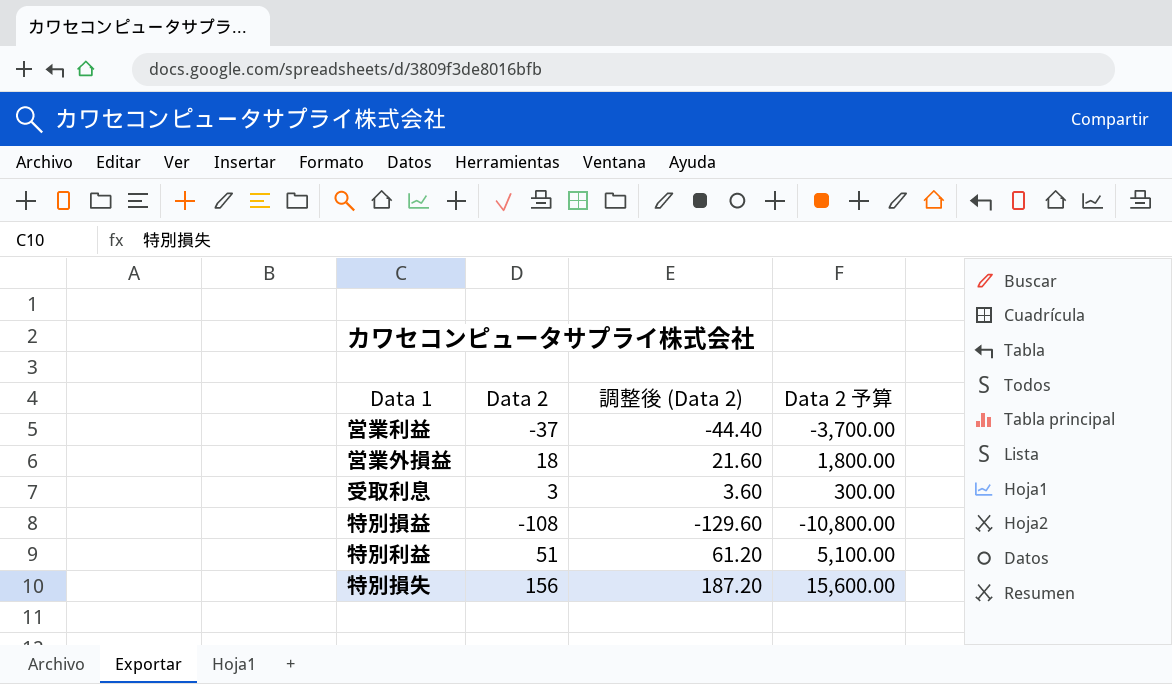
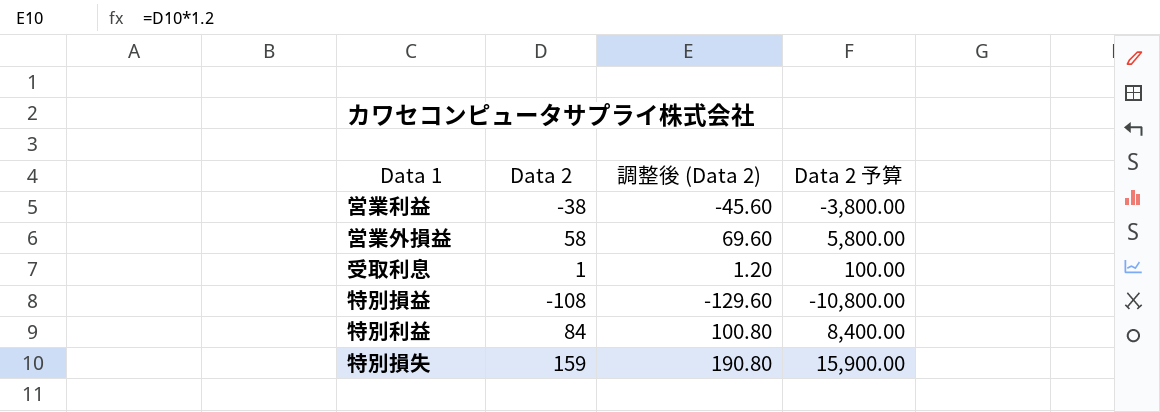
営業利益 | Data 2: -37 -> -38
営業利益 | 調整後 (Data 2): -44.40 -> -45.60
営業利益 | Data 2 予算: -3,700.00 -> -3,800.00
営業外損益 | Data 2: 18 -> 58
営業外損益 | 調整後 (Data 2): 21.60 -> 69.60
営業外損益 | Data 2 予算: 1,800.00 -> 5,800.00
受取利息 | Data 2: 3 -> 1
受取利息 | 調整後 (Data 2): 3.60 -> 1.20
受取利息 | Data 2 予算: 300.00 -> 100.00
特別利益 | Data 2: 51 -> 84
特別利益 | 調整後 (Data 2): 61.20 -> 100.80
特別利益 | Data 2 予算: 5,100.00 -> 8,400.00
特別損失 | Data 2: 156 -> 159
特別損失 | 調整後 (Data 2): 187.20 -> 190.80
特別損失 | Data 2 予算: 15,600.00 -> 15,900.00

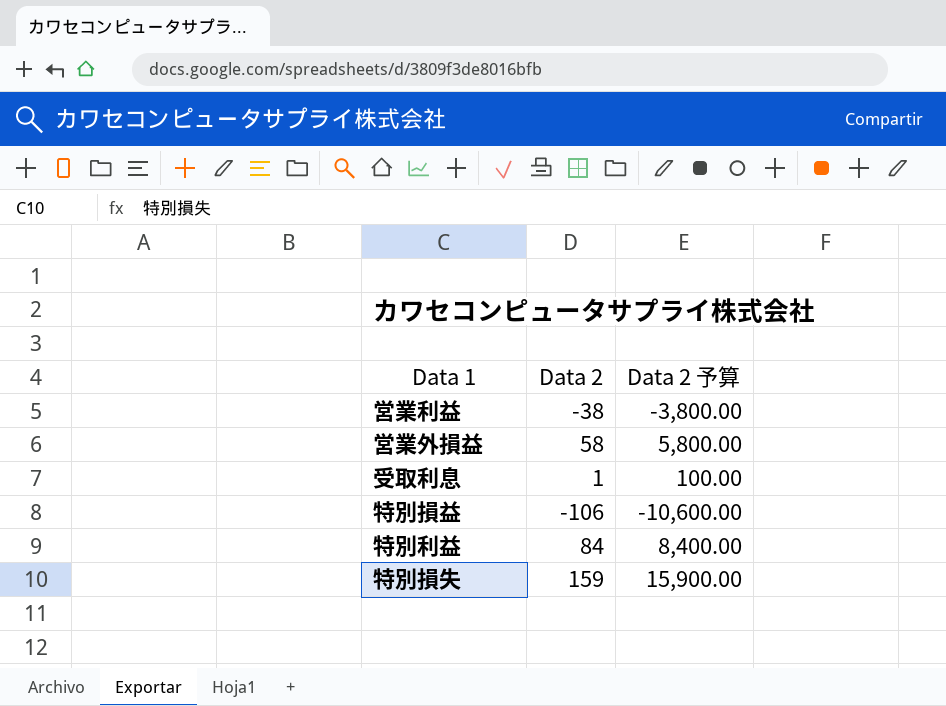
column 調整後 (Data 2) | formula: [Data 2] * 1.2 -> none
特別損益 | Data 2: -108 -> -106
特別損益 | Data 2 予算: -10,800.00 -> -10,600.00

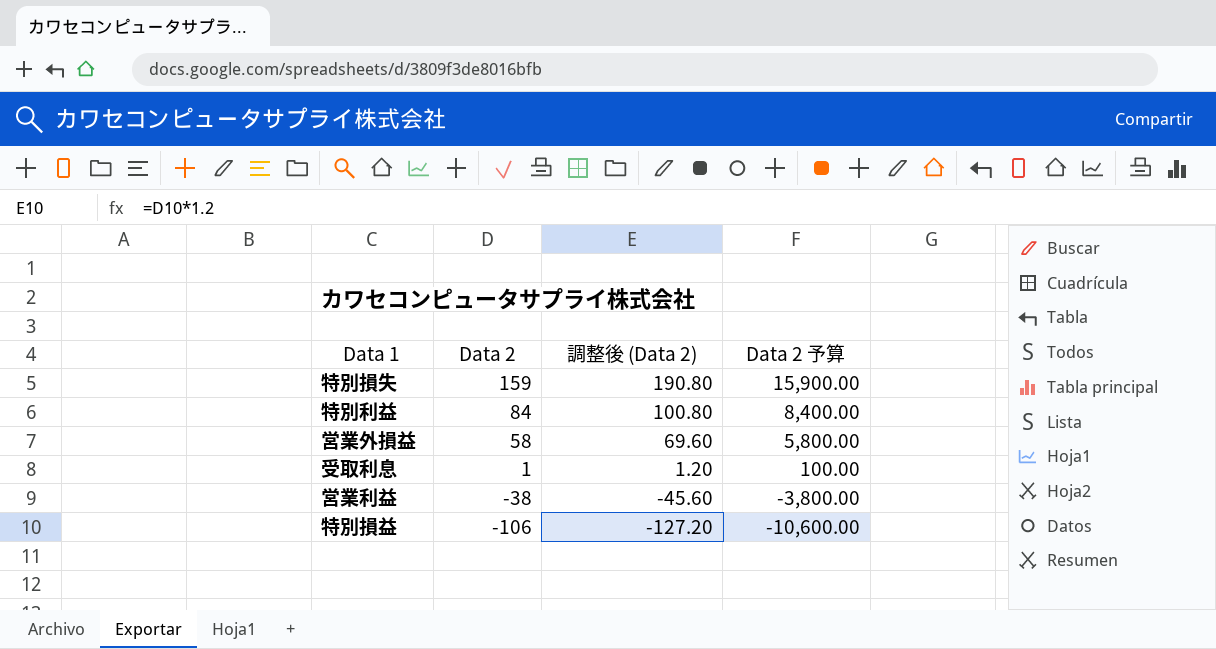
row order: none -> Data 2 descending
column 調整後 (Data 2) | formula: none -> [Data 2] * 1.2

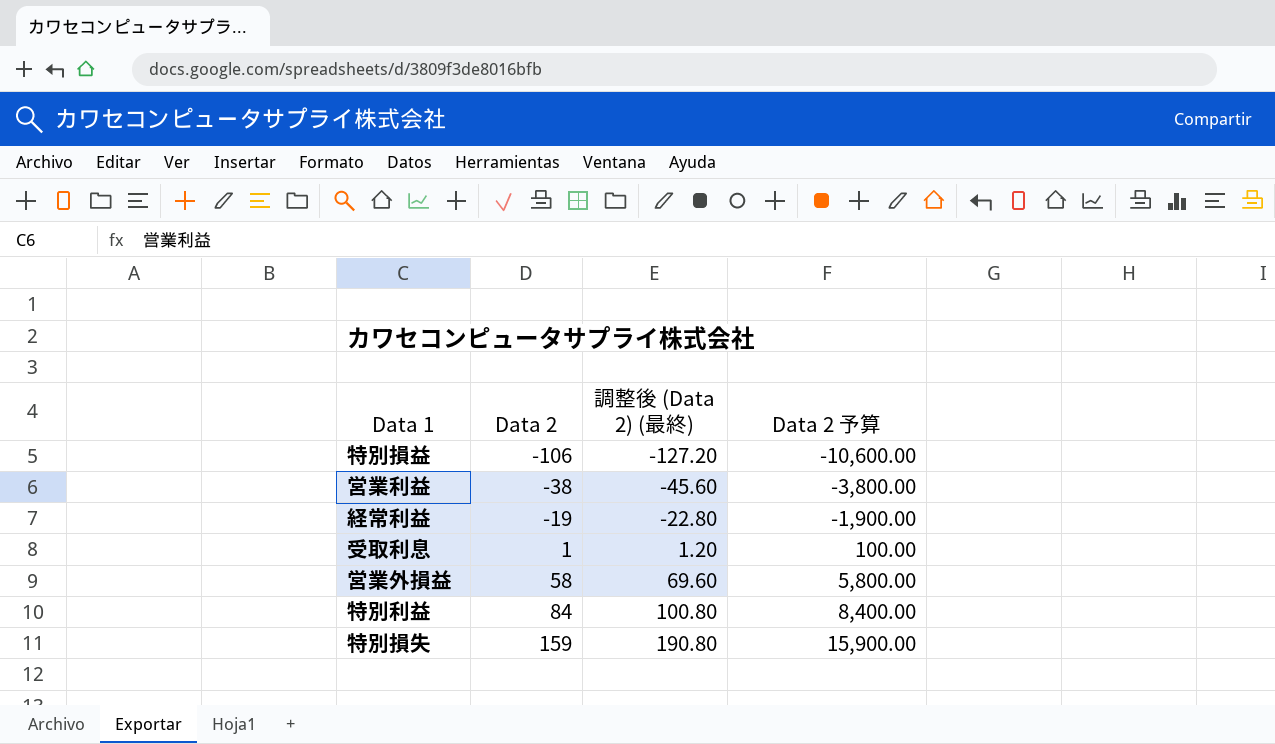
row order: Data 2 descending -> Data 2 ascending
column name: 調整後 (Data 2) -> 調整後 (Data 2) (最終)
row 経常利益: none -> -19 | -22.80 | -1,900.00

